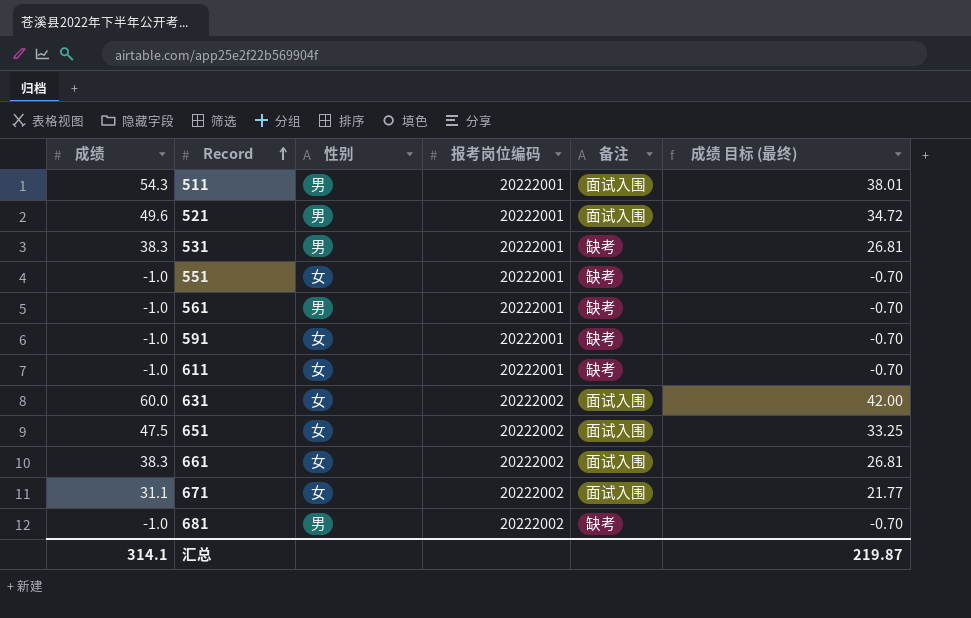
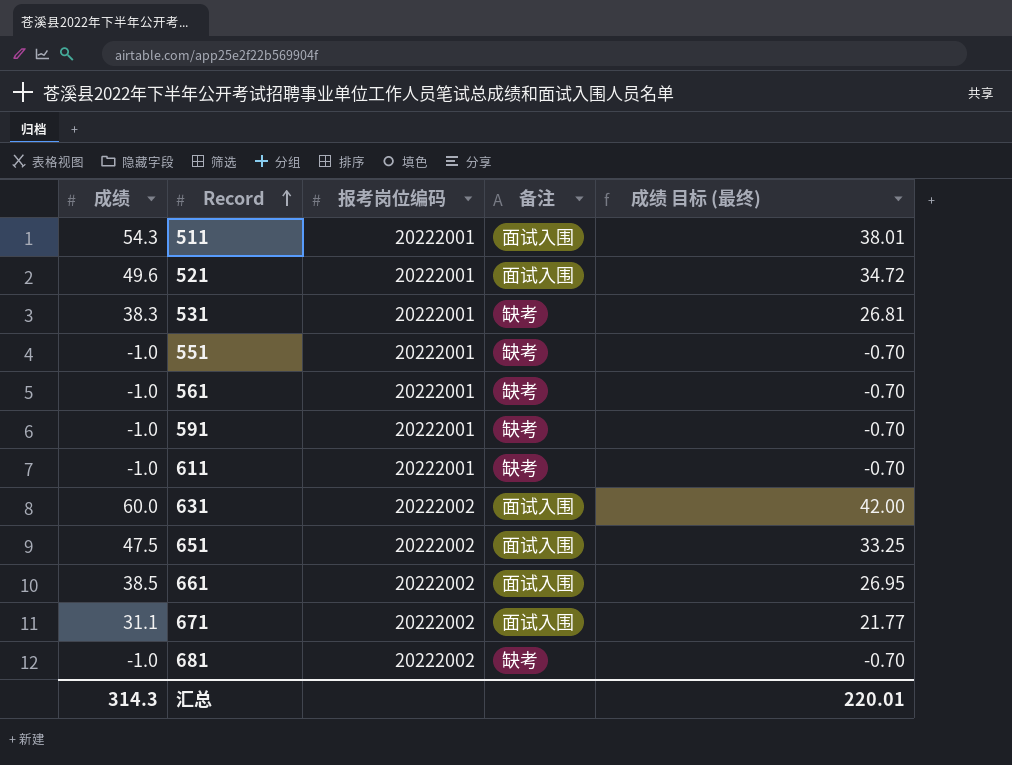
column 性别 | position: 3 -> none
661 | 成绩: 38.3 -> 38.5
661 | 成绩 目标 (最终): 26.81 -> 26.95
汇总 | 成绩: 314.1 -> 314.3
汇总 | 成绩 目标 (最终): 219.87 -> 220.01

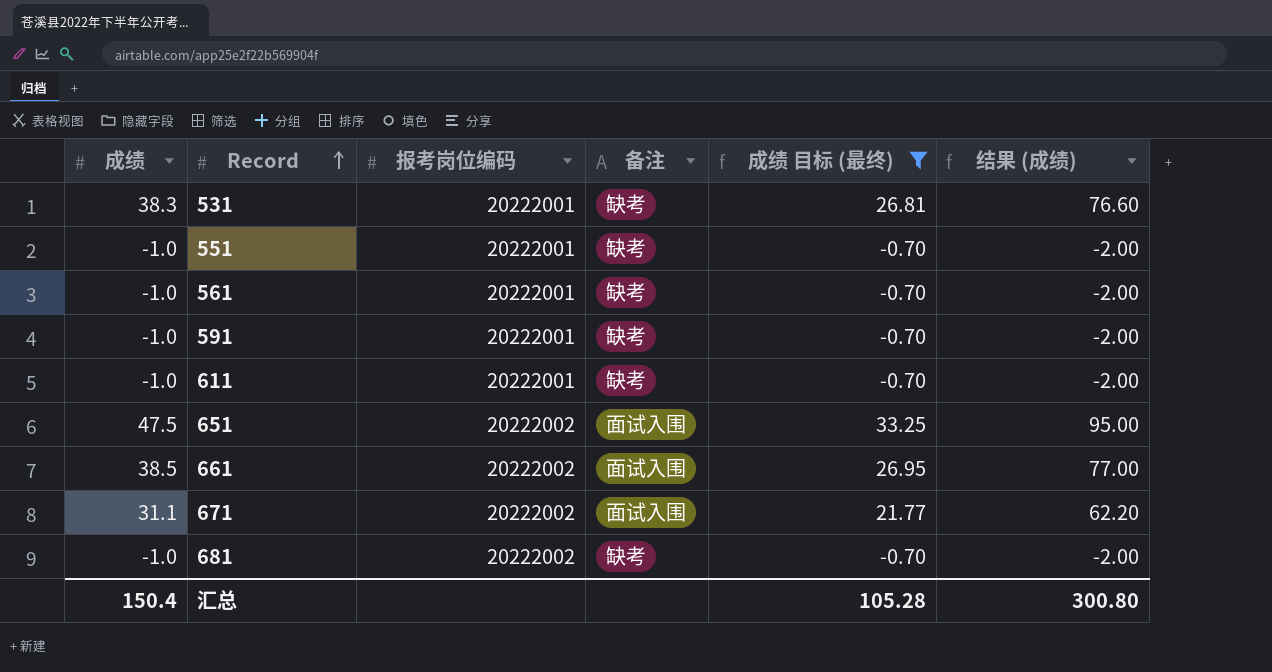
filter: none -> 成绩 目标 (最终) <= 33.25
column 结果 (成绩) | formula: none -> [成绩] * 2
汇总 | 成绩: 314.3 -> 150.4
汇总 | 成绩 目标 (最终): 220.01 -> 105.28

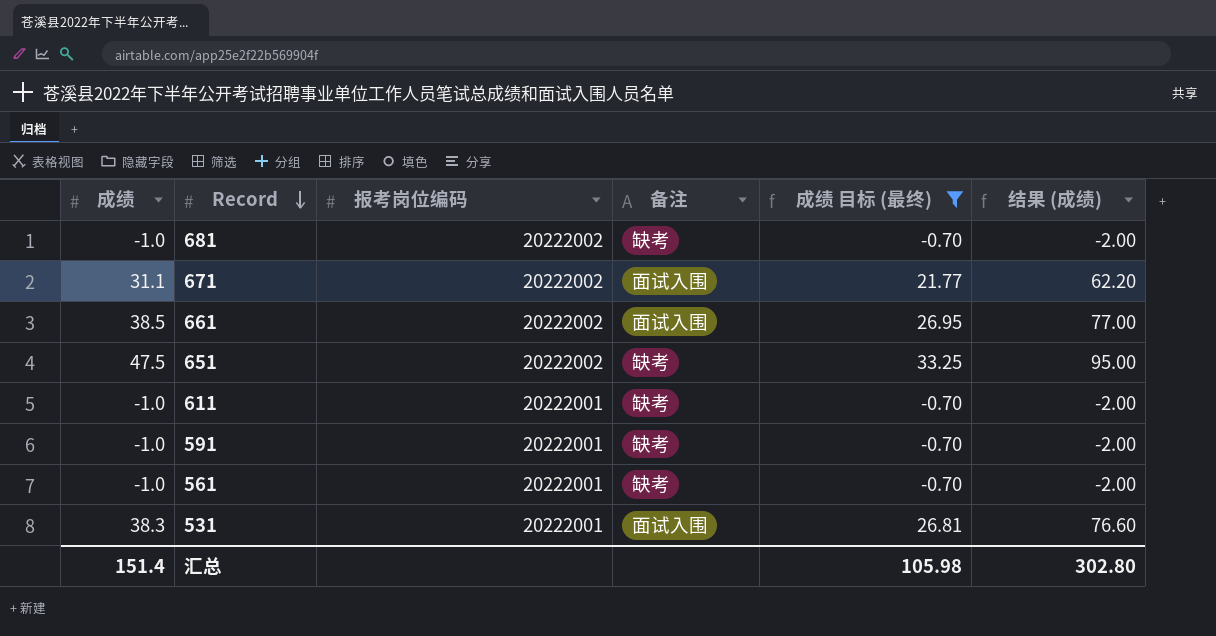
row order: Record ascending -> Record descending
row 551: -1.0 | 20222001 | 缺考 | -0.70 | -2.00 -> none
651 | 备注: 面试入围 -> 缺考
531 | 备注: 缺考 -> 面试入围
汇总 | 成绩: 150.4 -> 151.4
汇总 | 成绩 目标 (最终): 105.28 -> 105.98
汇总 | 结果 (成绩): 300.80 -> 302.80

